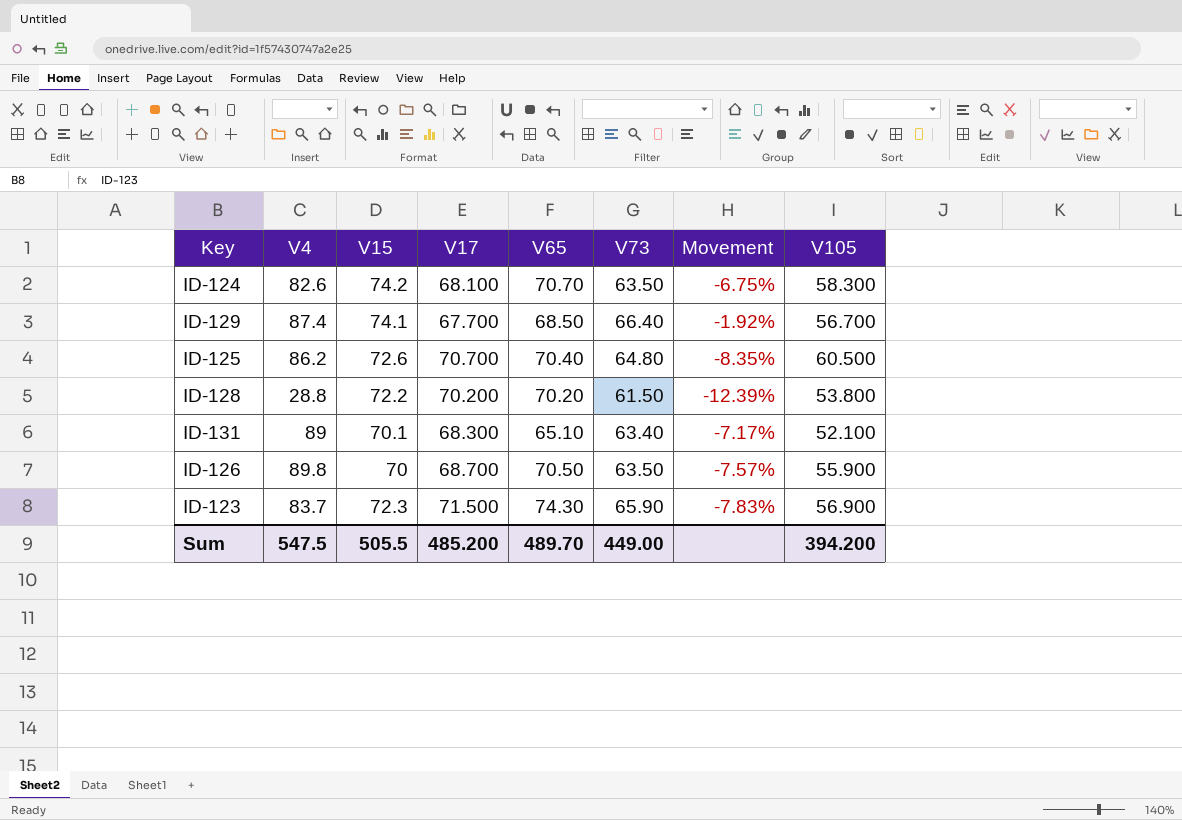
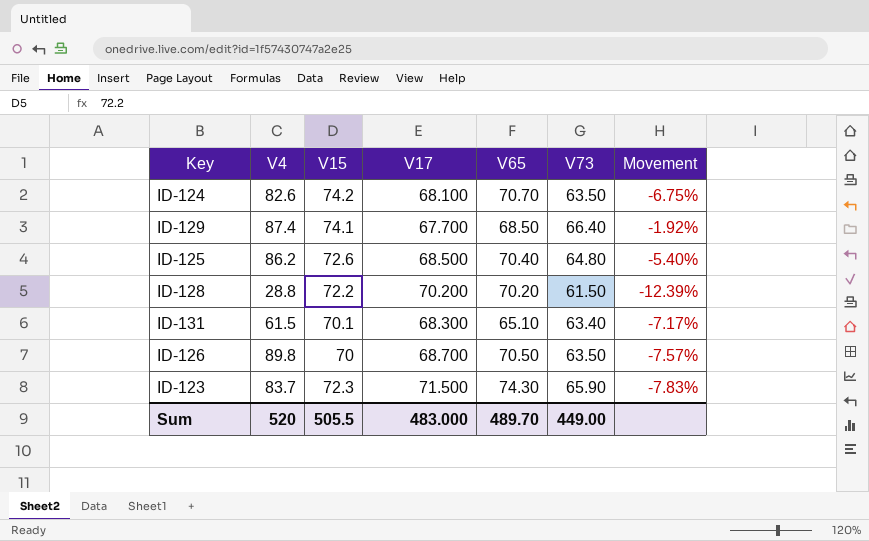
column V105 | position: 8 -> none
ID-125 | V17: 70.700 -> 68.500
ID-125 | Movement: -8.35% -> -5.40%
ID-131 | V4: 89 -> 61.5
Sum | V4: 547.5 -> 520
Sum | V17: 485.200 -> 483.000

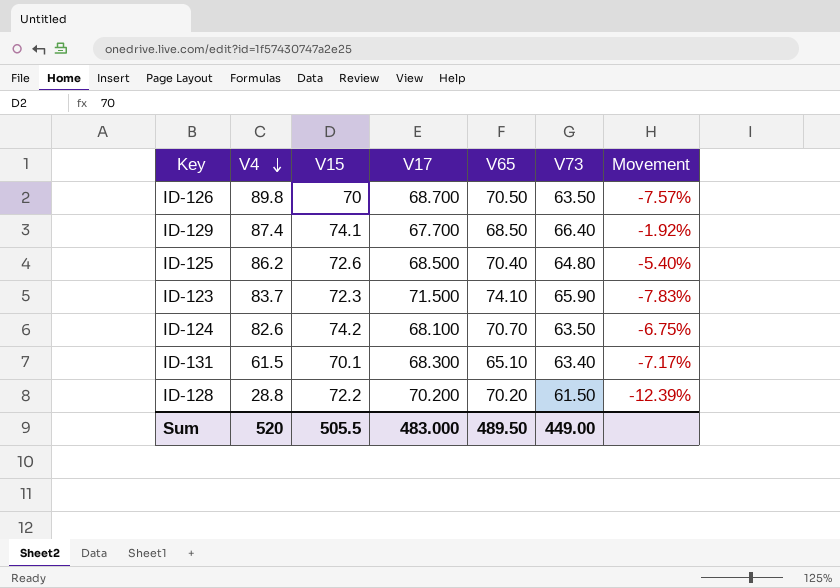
row order: none -> V4 descending
ID-123 | V65: 74.30 -> 74.10
Sum | V65: 489.70 -> 489.50

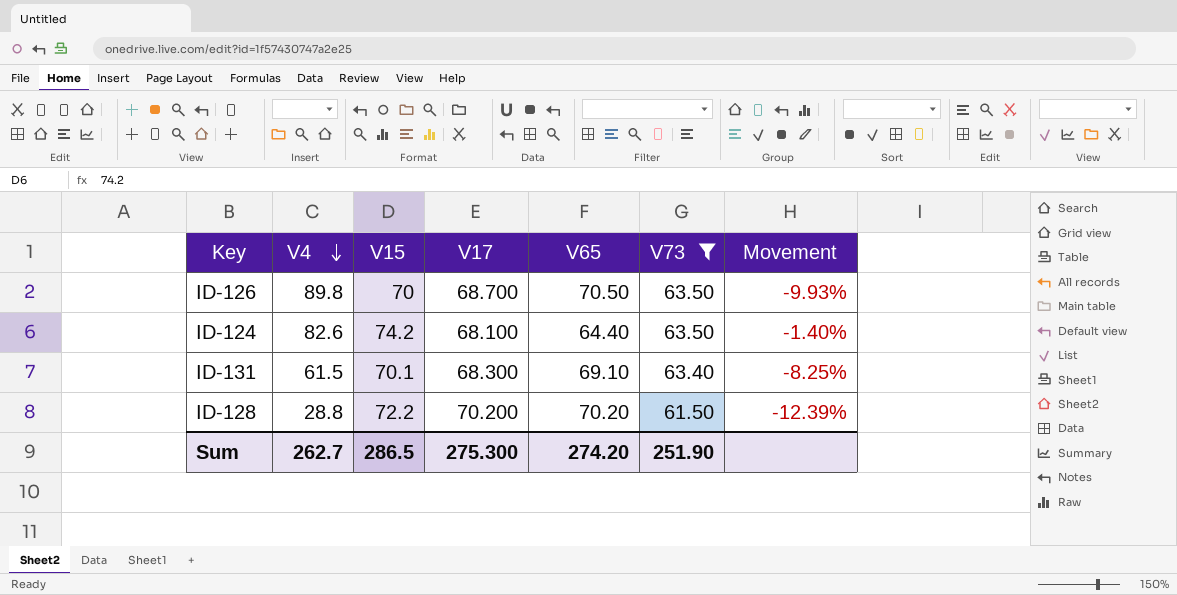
filter: none -> V73 <= 63.50
column Movement | formula: ([V73] - [V17]) / [V17] -> ([V73] - [V65]) / [V65]
ID-124 | V65: 70.70 -> 64.40
ID-131 | V65: 65.10 -> 69.10
Sum | V4: 520 -> 262.7
Sum | V15: 505.5 -> 286.5
Sum | V17: 483.000 -> 275.300
Sum | V65: 489.50 -> 274.20
Sum | V73: 449.00 -> 251.90

